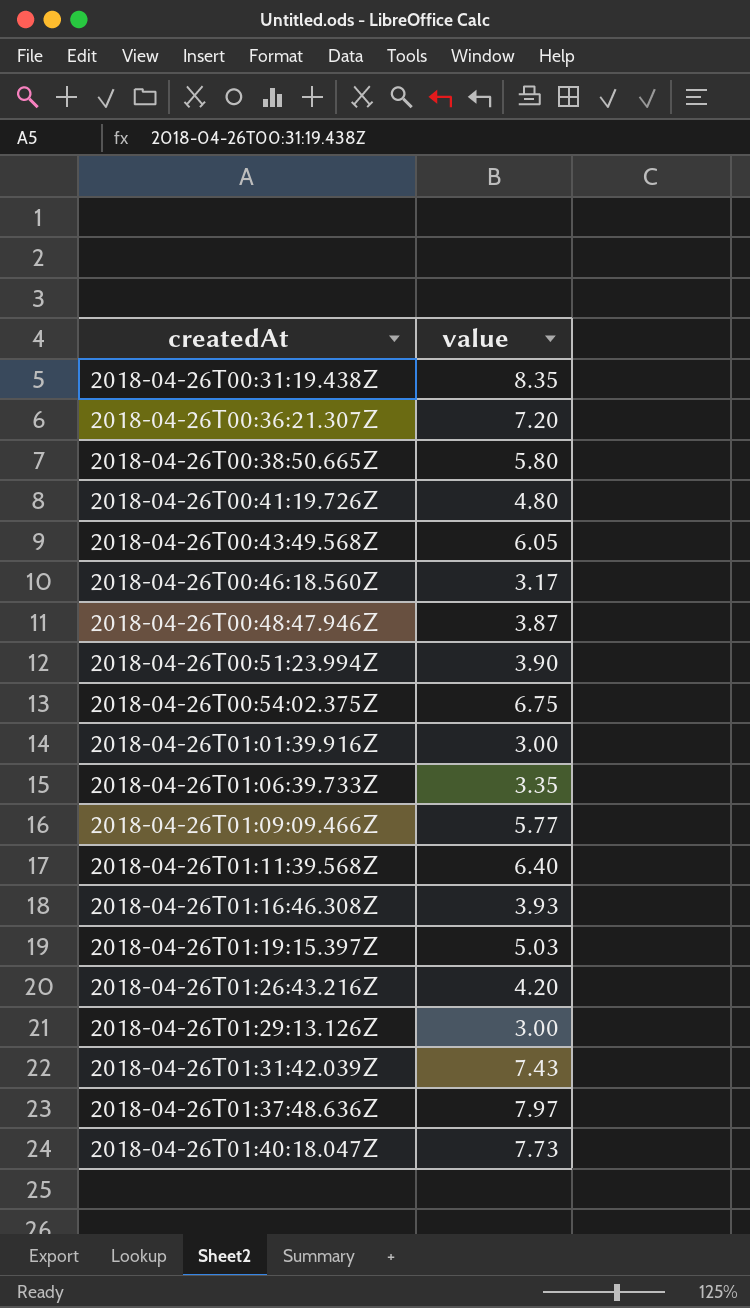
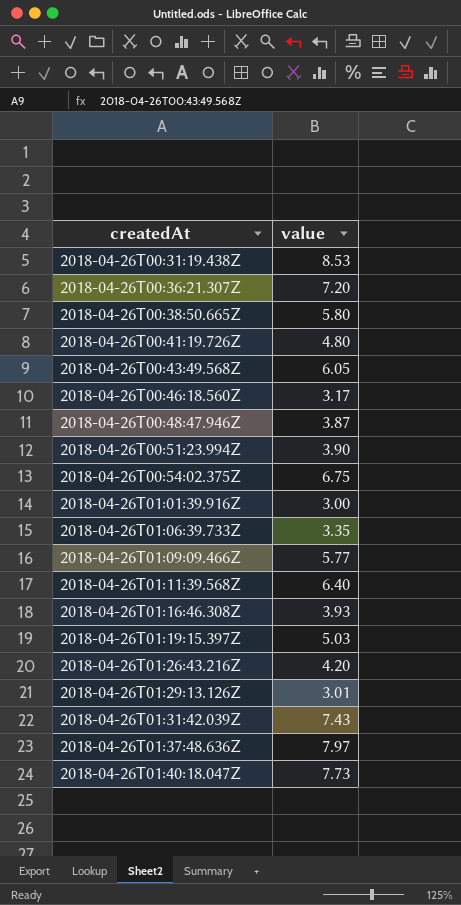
2018-04-26T00:31:19.438Z | value: 8.35 -> 8.53
2018-04-26T01:29:13.126Z | value: 3.00 -> 3.01

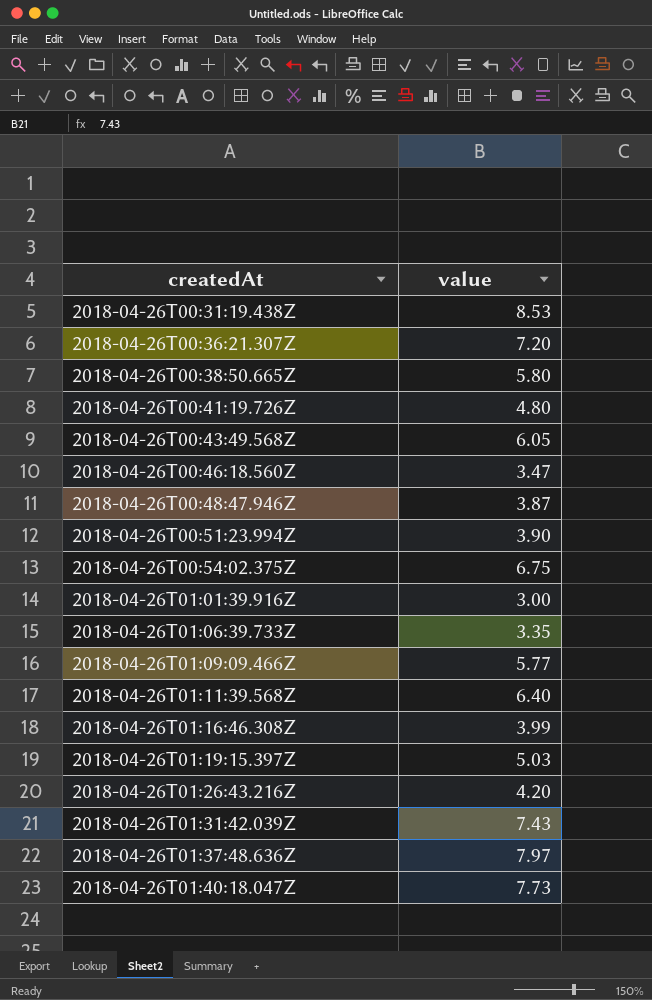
row 2018-04-26T01:29:13.126Z: 3.01 -> none
2018-04-26T00:46:18.560Z | value: 3.17 -> 3.47
2018-04-26T01:16:46.308Z | value: 3.93 -> 3.99

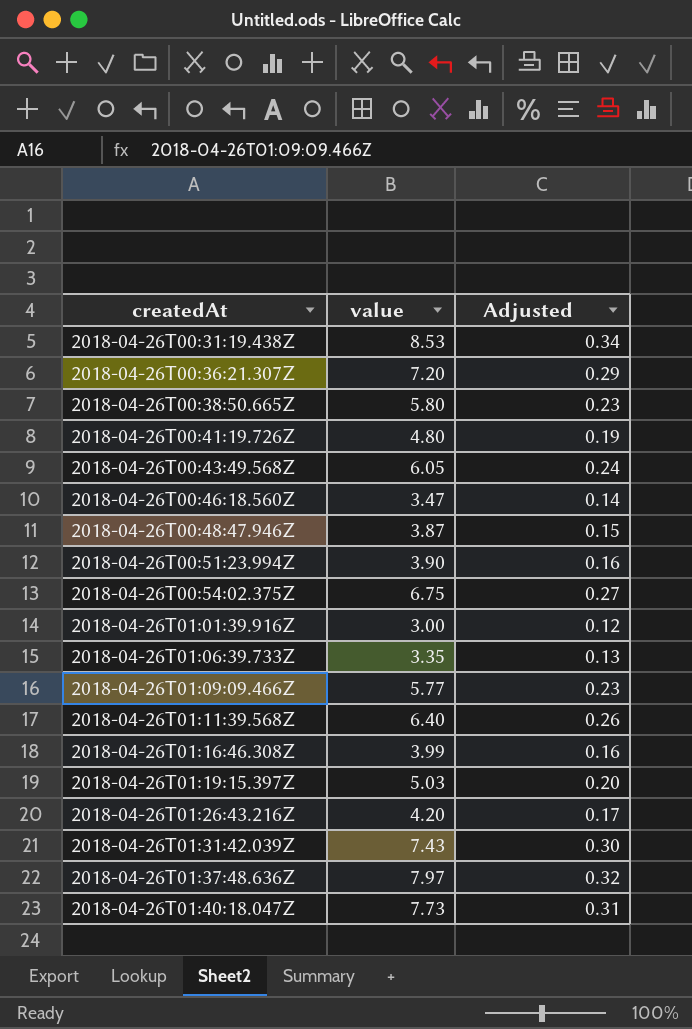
column Adjusted | formula: none -> [value] * 0.04

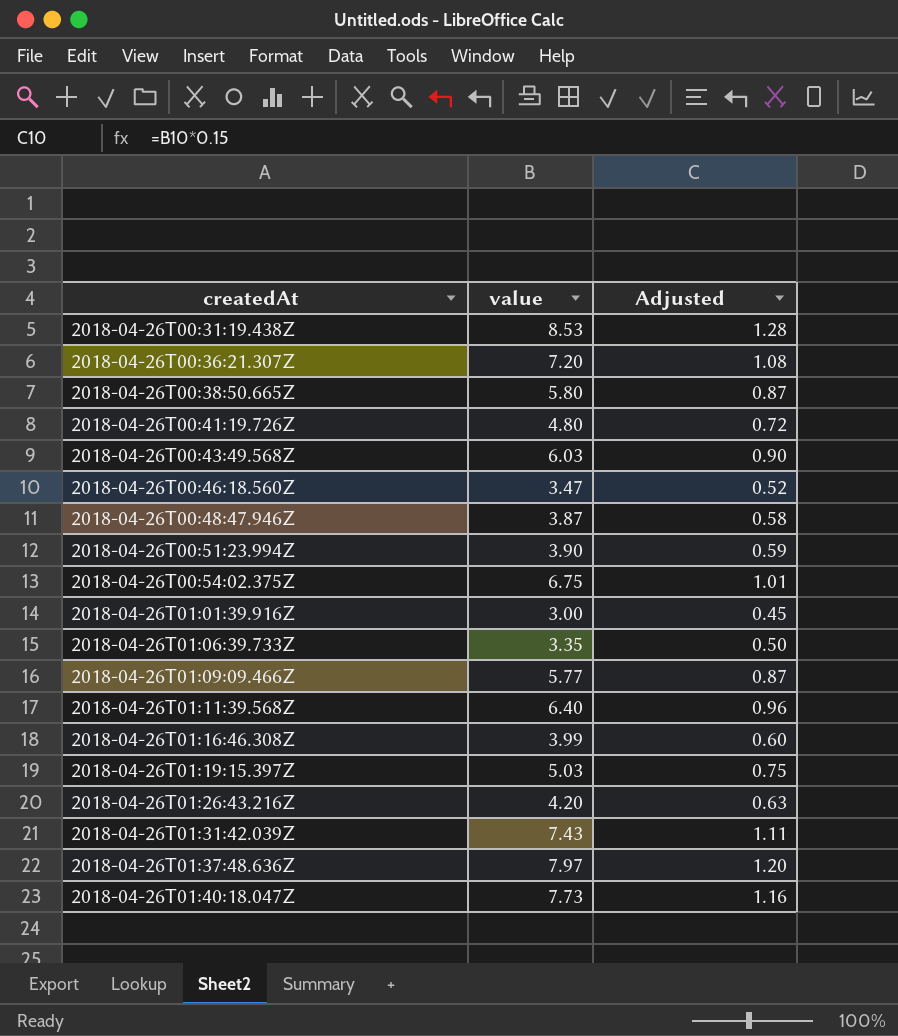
column Adjusted | formula: [value] * 0.04 -> [value] * 0.15
2018-04-26T00:43:49.568Z | value: 6.05 -> 6.03

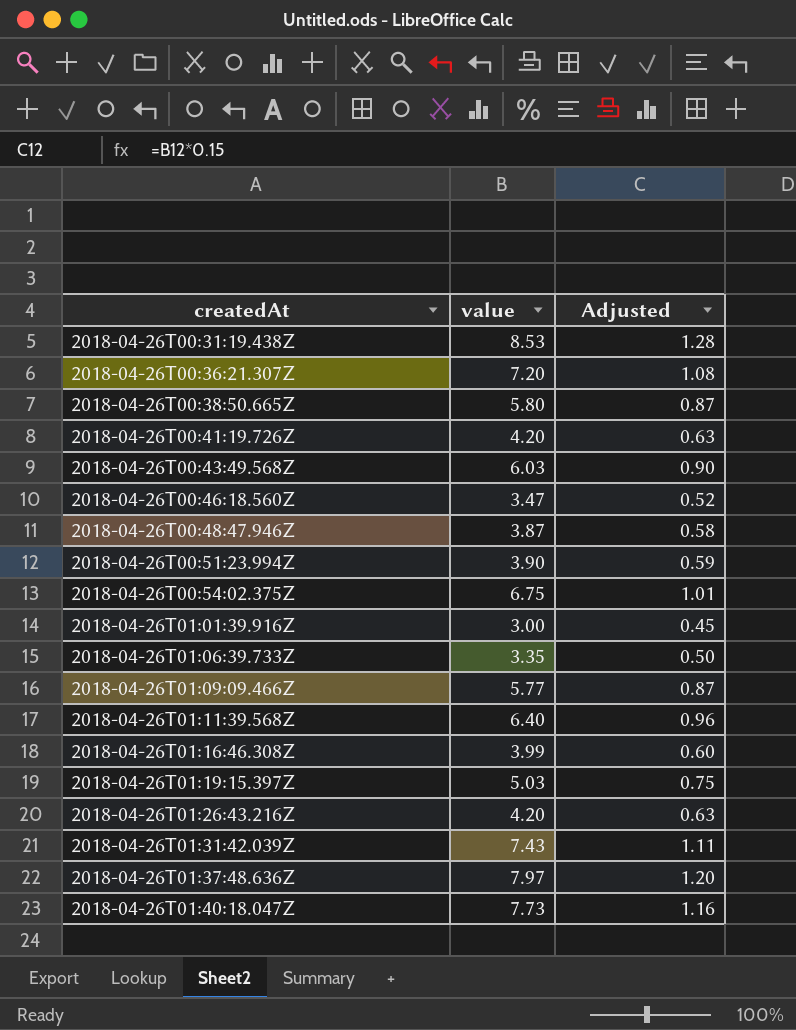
2018-04-26T00:41:19.726Z | value: 4.80 -> 4.20
2018-04-26T00:41:19.726Z | Adjusted: 0.72 -> 0.63

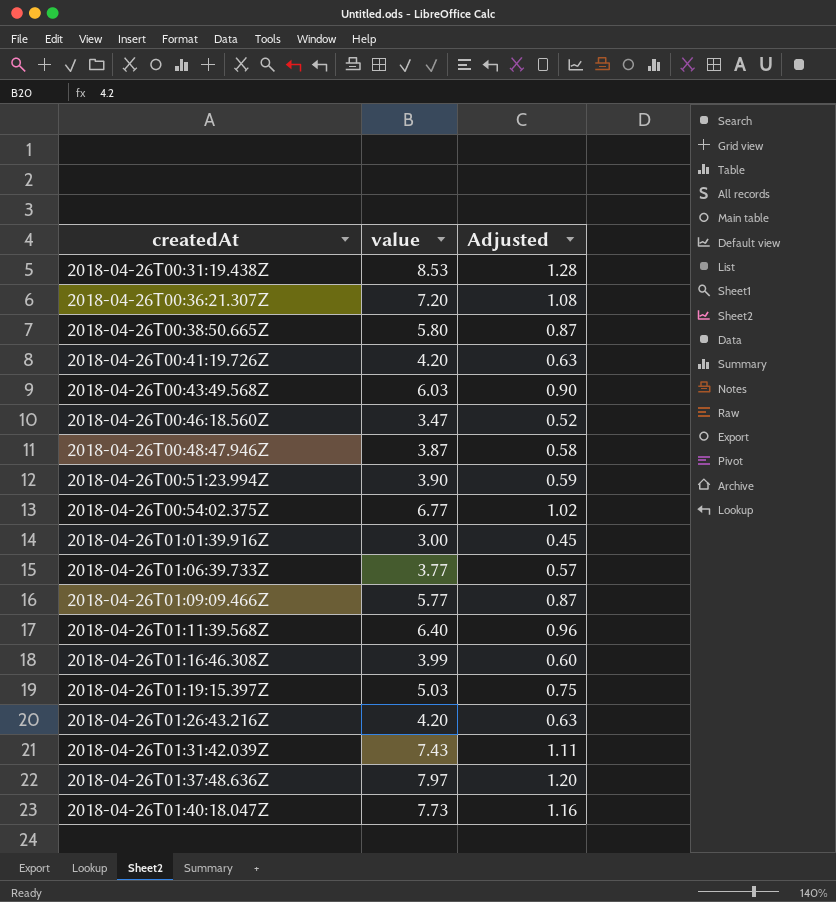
2018-04-26T00:54:02.375Z | value: 6.75 -> 6.77
2018-04-26T00:54:02.375Z | Adjusted: 1.01 -> 1.02
2018-04-26T01:06:39.733Z | value: 3.35 -> 3.77
2018-04-26T01:06:39.733Z | Adjusted: 0.50 -> 0.57

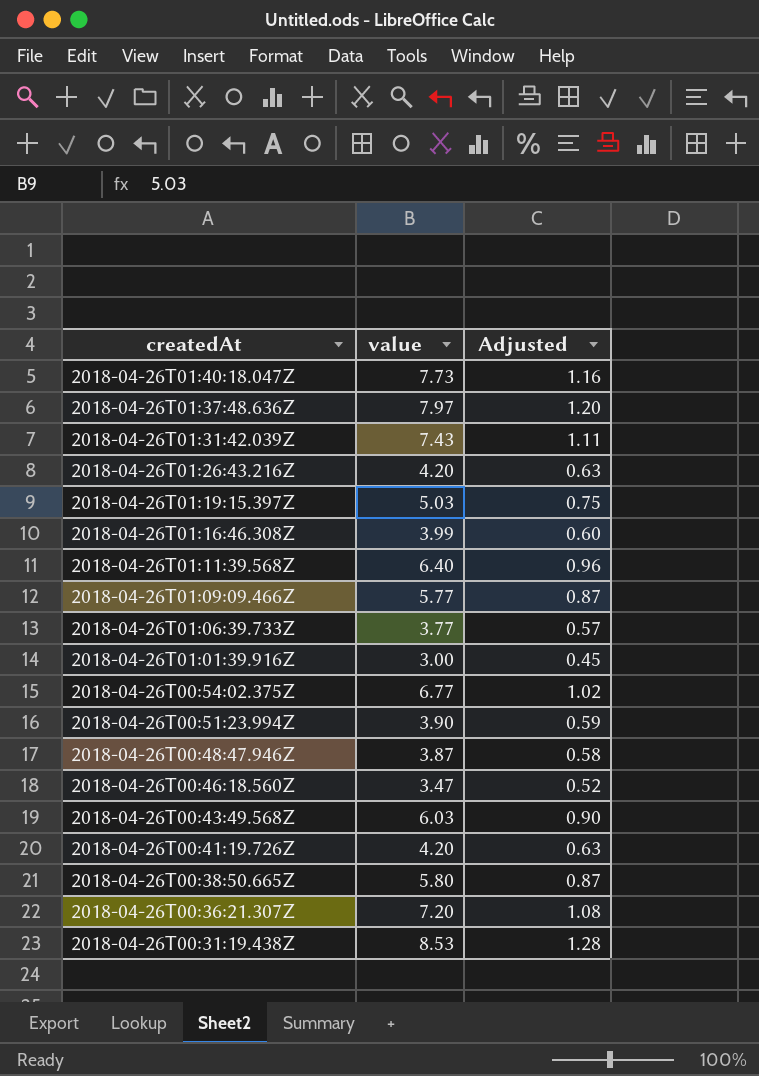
row order: createdAt ascending -> createdAt descending

